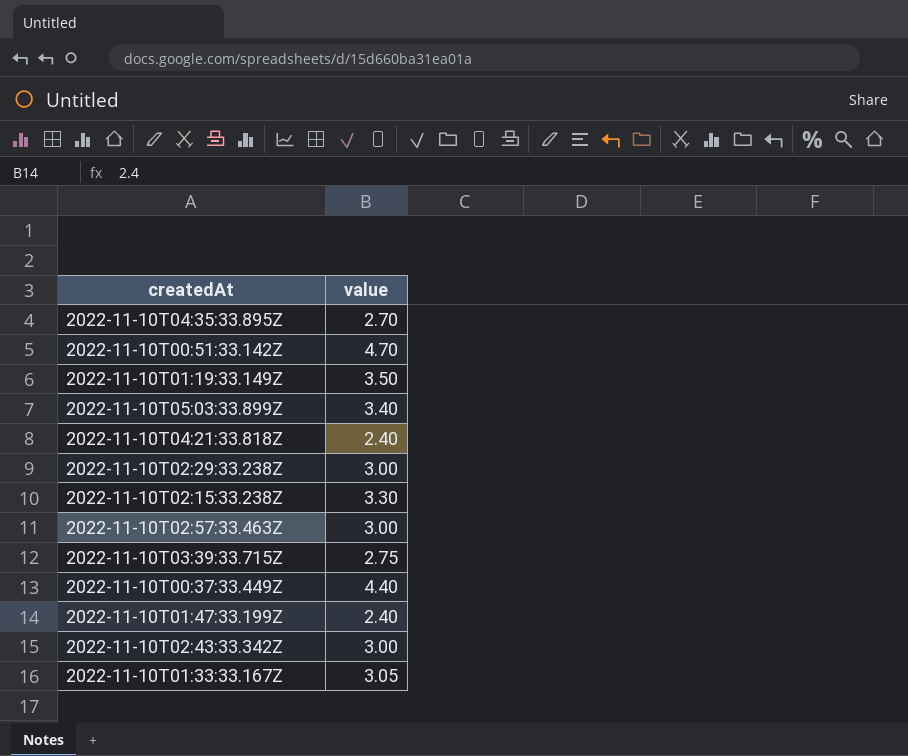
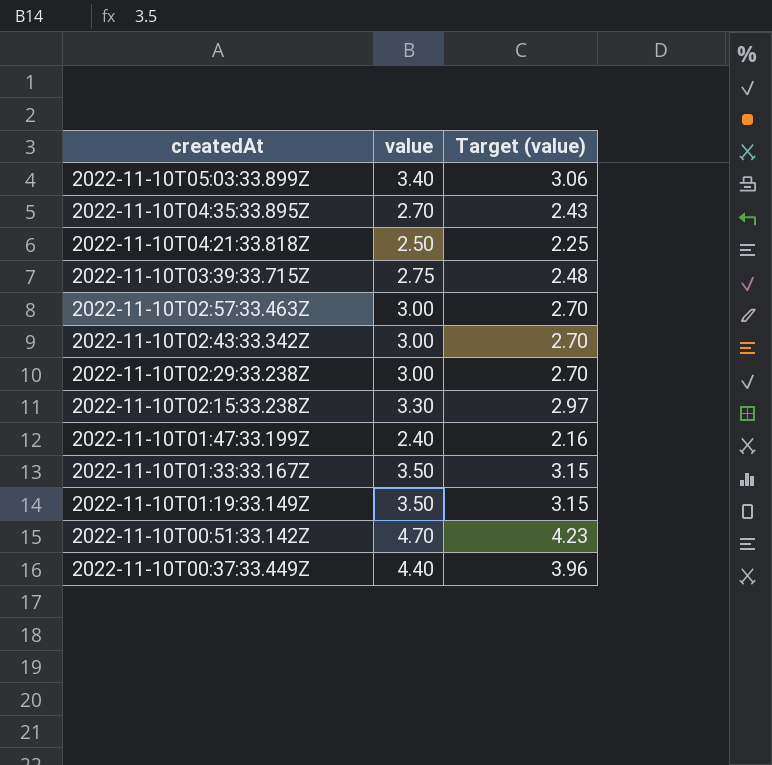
row order: none -> createdAt descending
column Target (value) | formula: none -> [value] * 0.9
2022-11-10T04:21:33.818Z | value: 2.40 -> 2.50
2022-11-10T01:33:33.167Z | value: 3.05 -> 3.50

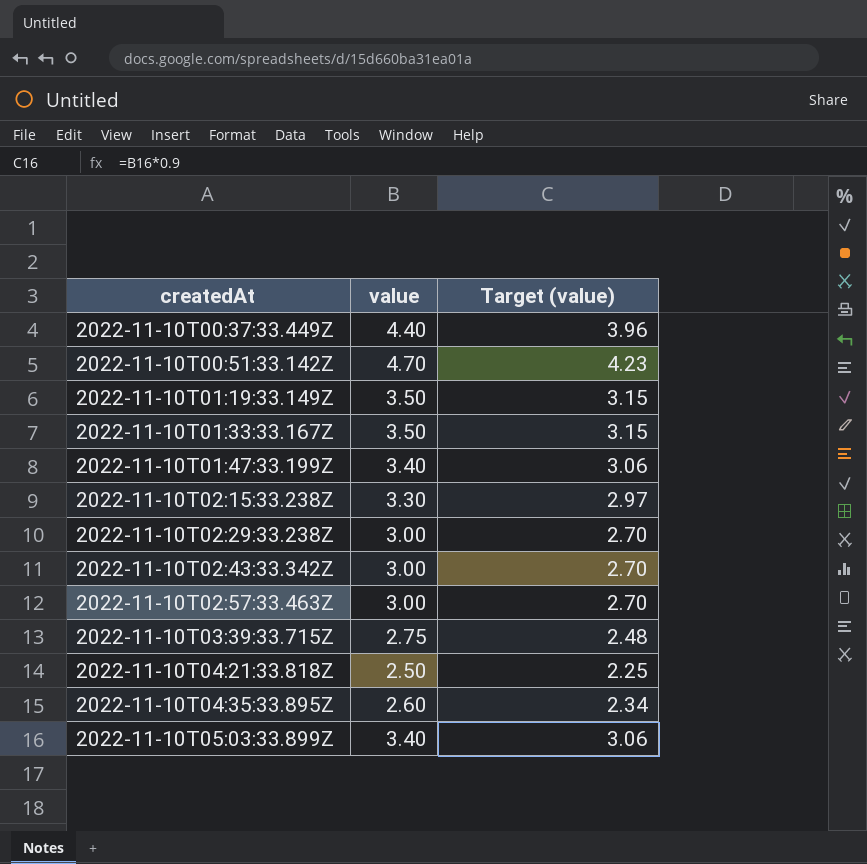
row order: createdAt descending -> createdAt ascending
2022-11-10T01:47:33.199Z | value: 2.40 -> 3.40
2022-11-10T01:47:33.199Z | Target (value): 2.16 -> 3.06
2022-11-10T04:35:33.895Z | value: 2.70 -> 2.60
2022-11-10T04:35:33.895Z | Target (value): 2.43 -> 2.34

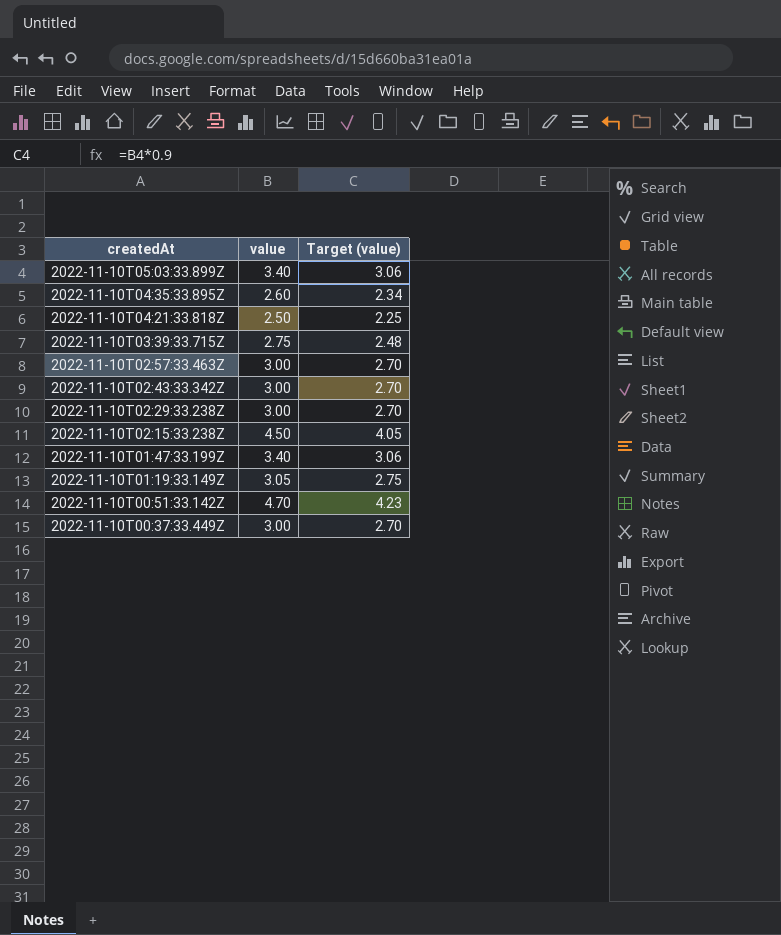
row order: createdAt ascending -> createdAt descending
row 2022-11-10T01:33:33.167Z: 3.50 | 3.15 -> none
2022-11-10T02:15:33.238Z | value: 3.30 -> 4.50
2022-11-10T02:15:33.238Z | Target (value): 2.97 -> 4.05
2022-11-10T01:19:33.149Z | value: 3.50 -> 3.05
2022-11-10T01:19:33.149Z | Target (value): 3.15 -> 2.75
2022-11-10T00:37:33.449Z | value: 4.40 -> 3.00
2022-11-10T00:37:33.449Z | Target (value): 3.96 -> 2.70

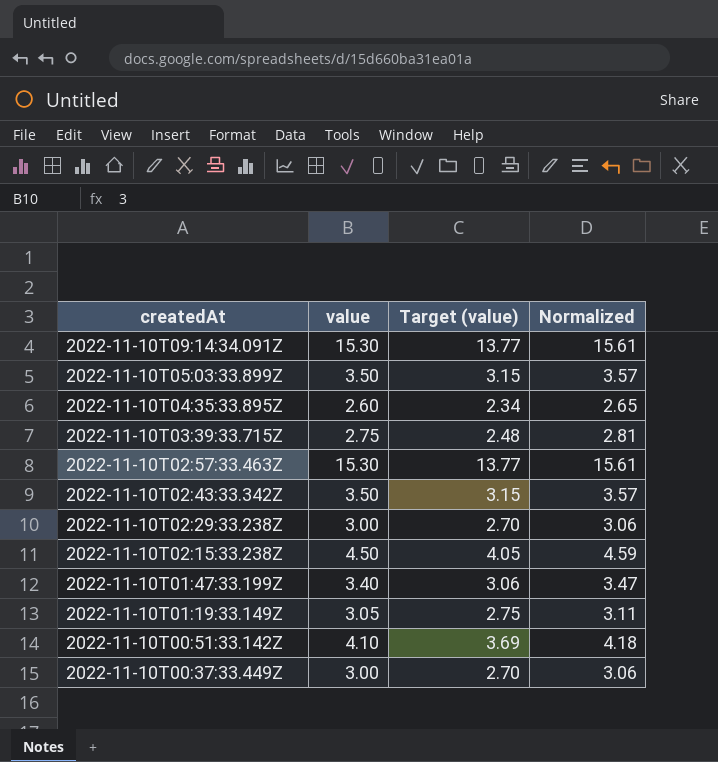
column Normalized | formula: none -> [value] * 1.02
row 2022-11-10T04:21:33.818Z: 2.50 | 2.25 -> none
row 2022-11-10T09:14:34.091Z: none -> 15.30 | 13.77 | 15.61
2022-11-10T05:03:33.899Z | value: 3.40 -> 3.50
2022-11-10T05:03:33.899Z | Target (value): 3.06 -> 3.15
2022-11-10T02:57:33.463Z | value: 3.00 -> 15.30
2022-11-10T02:57:33.463Z | Target (value): 2.70 -> 13.77
2022-11-10T02:43:33.342Z | value: 3.00 -> 3.50
2022-11-10T02:43:33.342Z | Target (value): 2.70 -> 3.15
2022-11-10T00:51:33.142Z | value: 4.70 -> 4.10
2022-11-10T00:51:33.142Z | Target (value): 4.23 -> 3.69

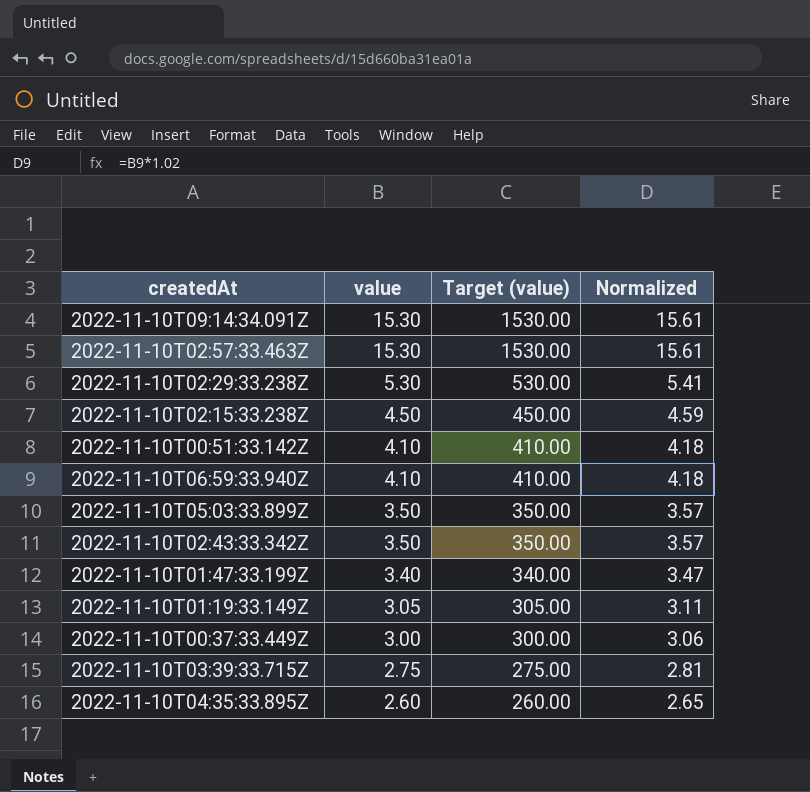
row order: createdAt descending -> value descending
column Target (value) | formula: [value] * 0.9 -> [value] * 100
2022-11-10T02:29:33.238Z | value: 3.00 -> 5.30
2022-11-10T02:29:33.238Z | Normalized: 3.06 -> 5.41
row 2022-11-10T06:59:33.940Z: none -> 4.10 | 410.00 | 4.18

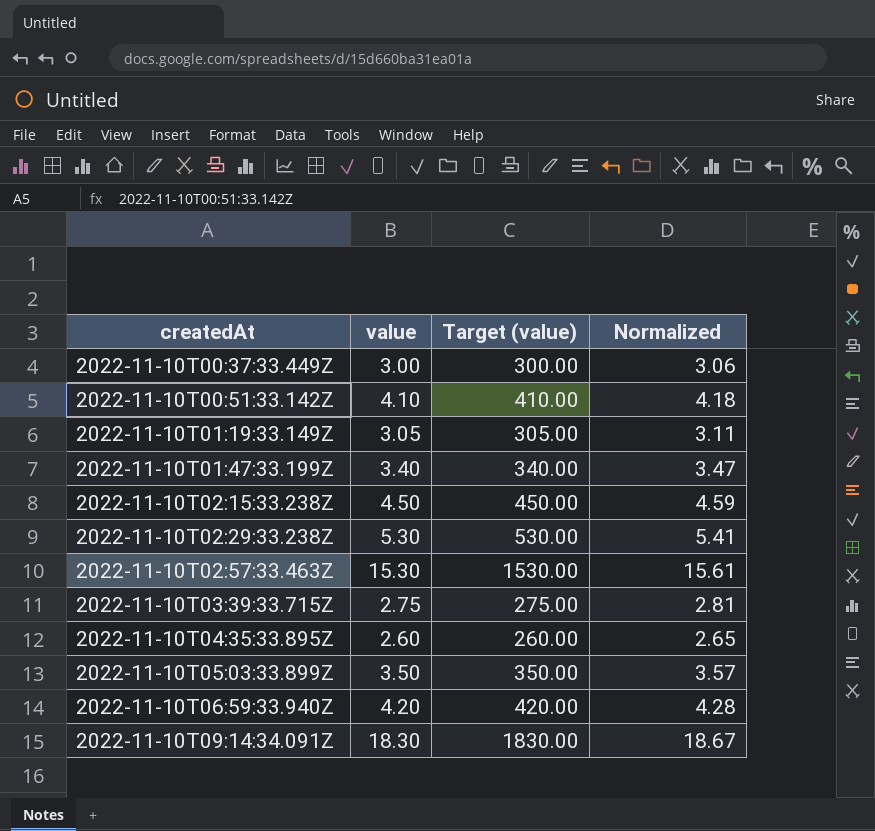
row order: value descending -> createdAt ascending
row 2022-11-10T02:43:33.342Z: 3.50 | 350.00 | 3.57 -> none
2022-11-10T06:59:33.940Z | value: 4.10 -> 4.20
2022-11-10T06:59:33.940Z | Target (value): 410.00 -> 420.00
2022-11-10T06:59:33.940Z | Normalized: 4.18 -> 4.28
2022-11-10T09:14:34.091Z | value: 15.30 -> 18.30
2022-11-10T09:14:34.091Z | Target (value): 1530.00 -> 1830.00
2022-11-10T09:14:34.091Z | Normalized: 15.61 -> 18.67

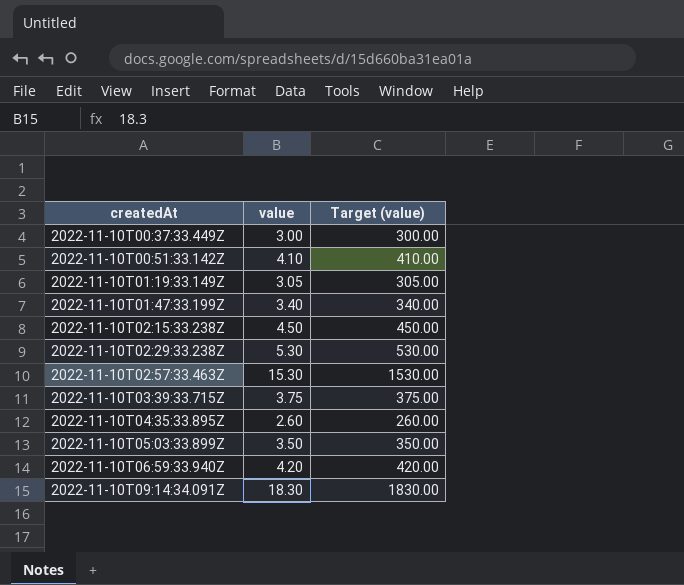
column Normalized | formula: [value] * 1.02 -> none
2022-11-10T03:39:33.715Z | value: 2.75 -> 3.75
2022-11-10T03:39:33.715Z | Target (value): 275.00 -> 375.00

